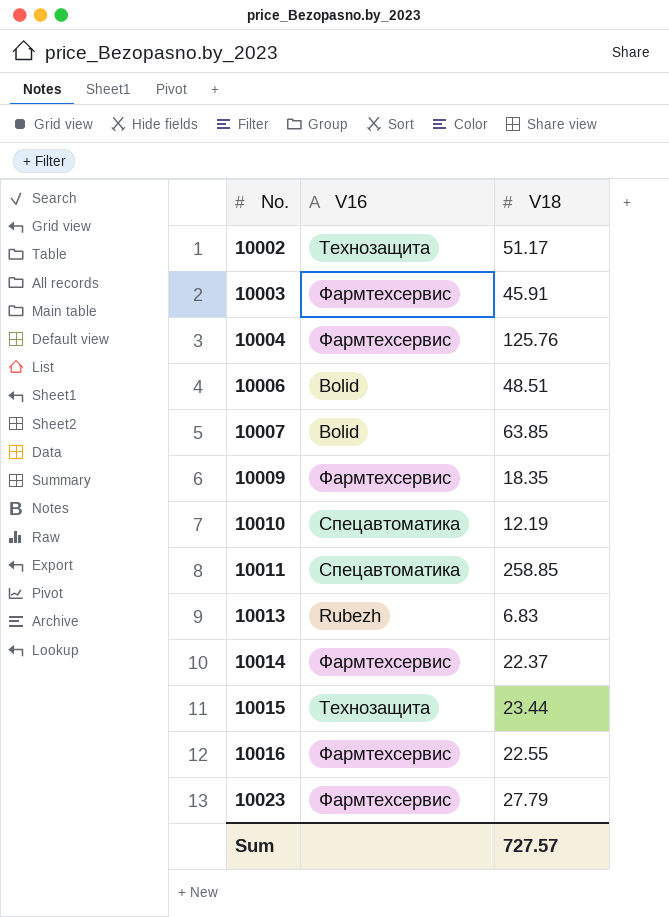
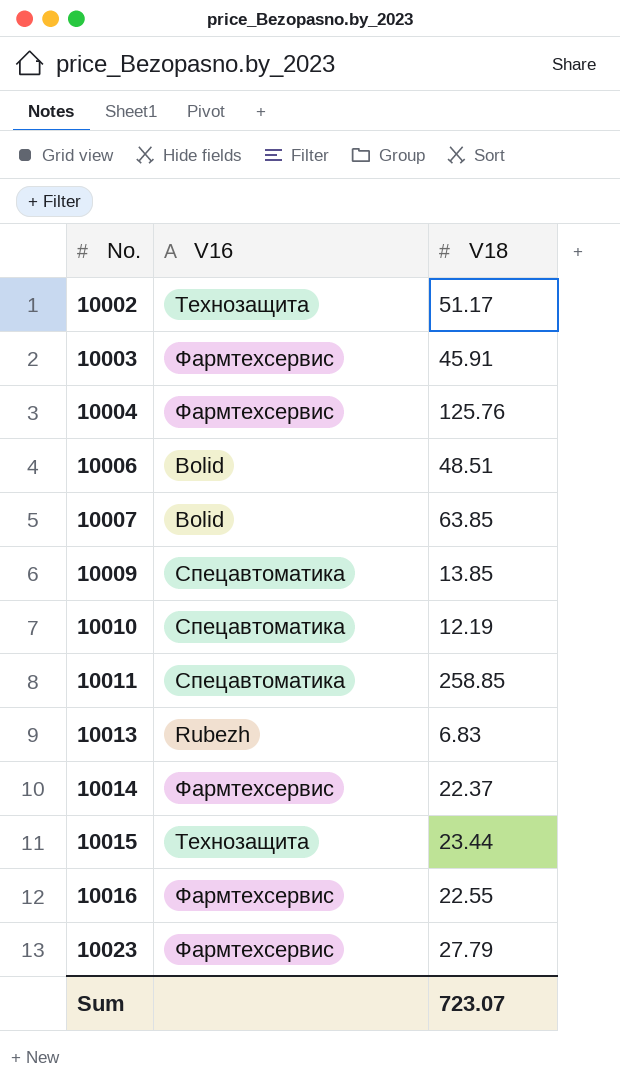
10009 | V16: Фармтехсервис -> Спецавтоматика
10009 | V18: 18.35 -> 13.85
Sum | V18: 727.57 -> 723.07

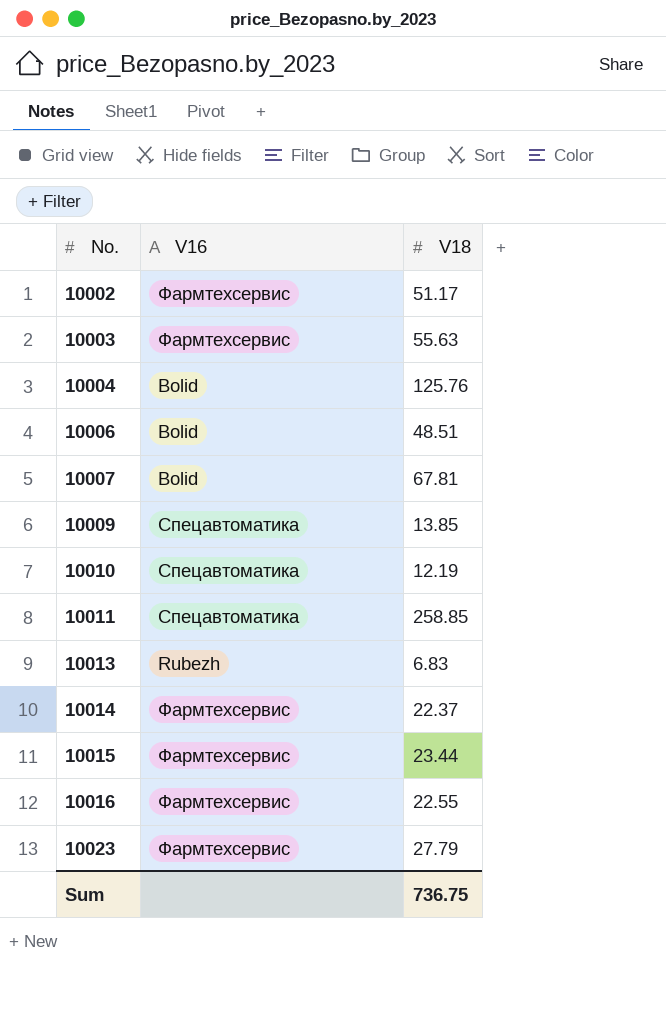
10002 | V16: Технозащита -> Фармтехсервис
10003 | V18: 45.91 -> 55.63
10004 | V16: Фармтехсервис -> Bolid
10007 | V18: 63.85 -> 67.81
10015 | V16: Технозащита -> Фармтехсервис
Sum | V18: 723.07 -> 736.75

